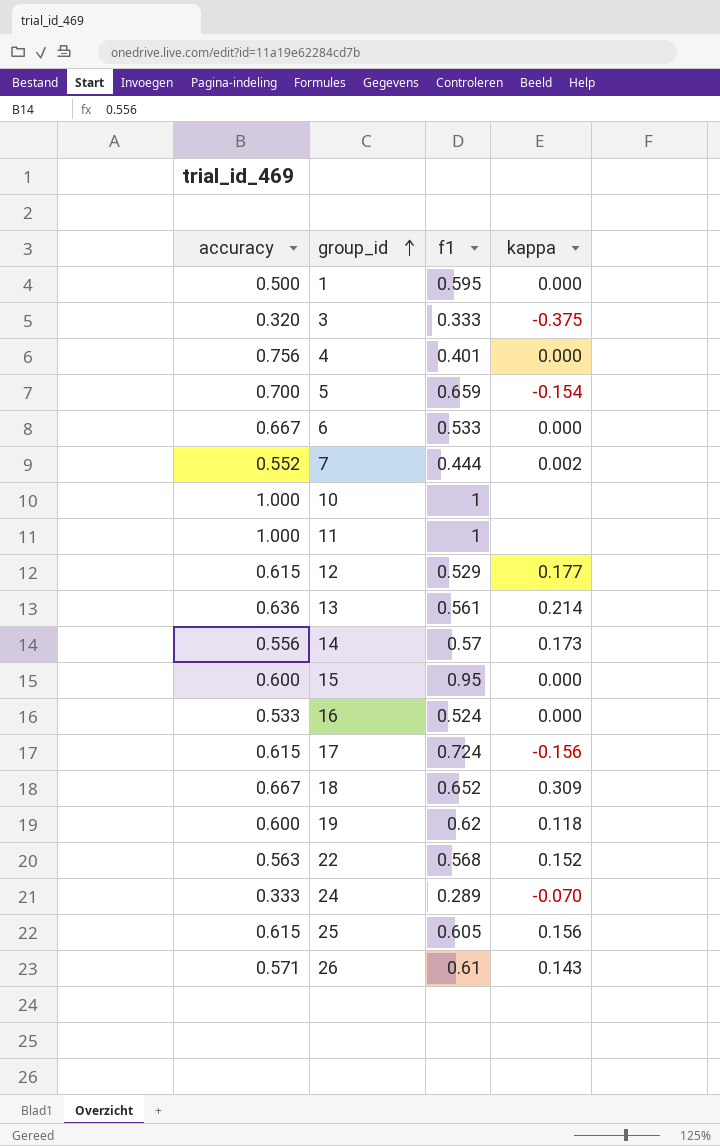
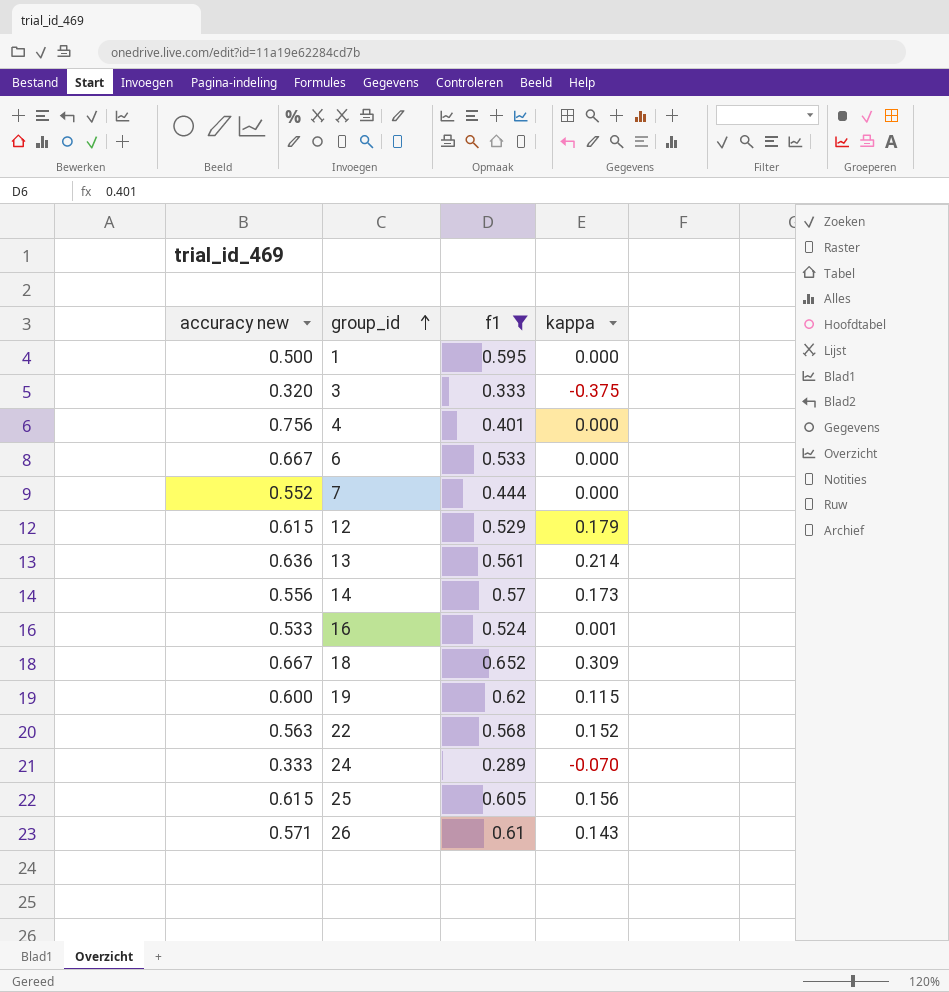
filter: none -> f1 <= 0.652
column name: accuracy -> accuracy new
7 | kappa: 0.002 -> 0.000
12 | kappa: 0.177 -> 0.179
16 | kappa: 0.000 -> 0.001
19 | kappa: 0.118 -> 0.115

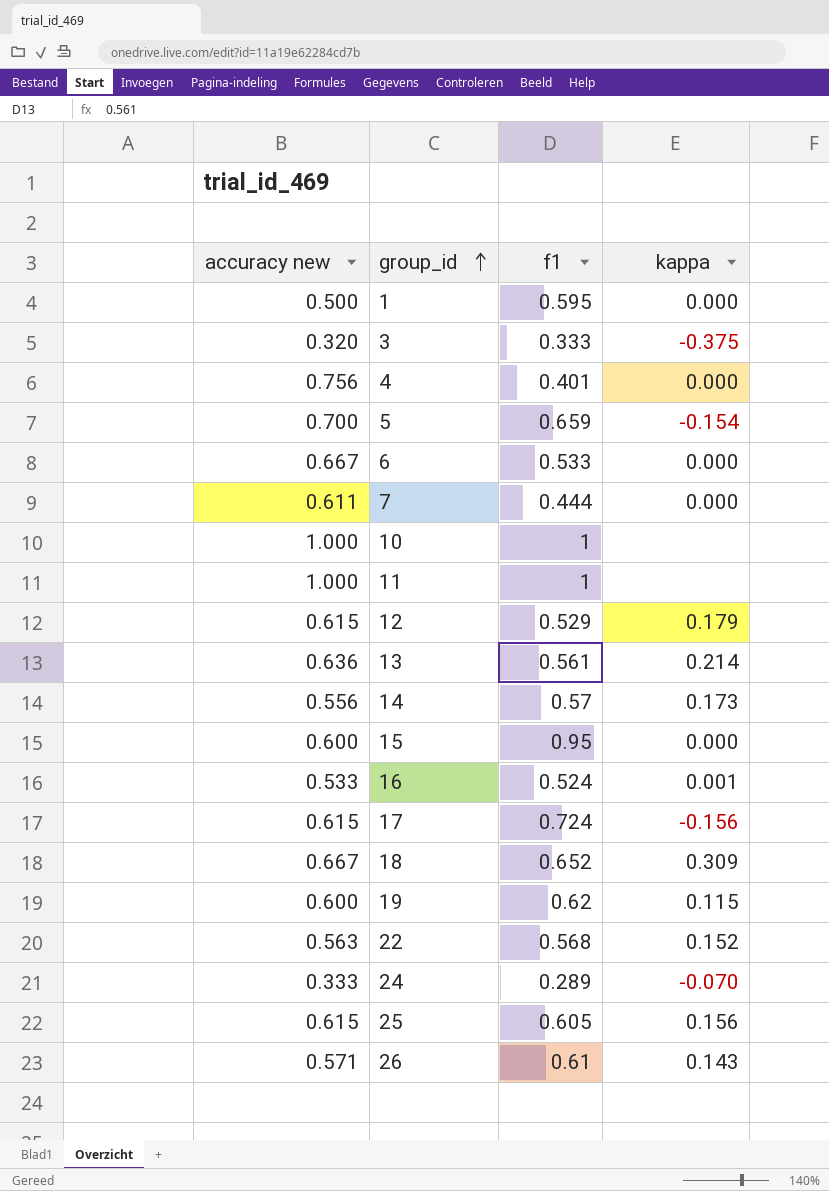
filter: f1 <= 0.652 -> none
7 | accuracy new: 0.552 -> 0.611

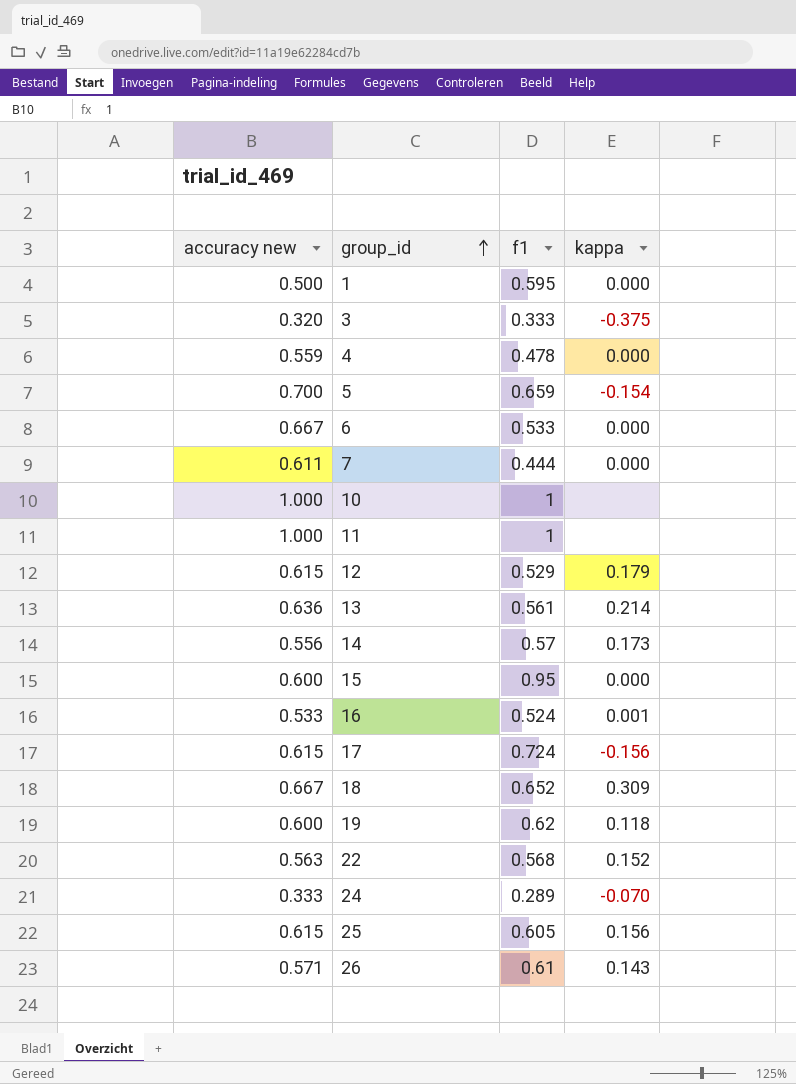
4 | accuracy new: 0.756 -> 0.559
4 | f1: 0.401 -> 0.478
19 | kappa: 0.115 -> 0.118

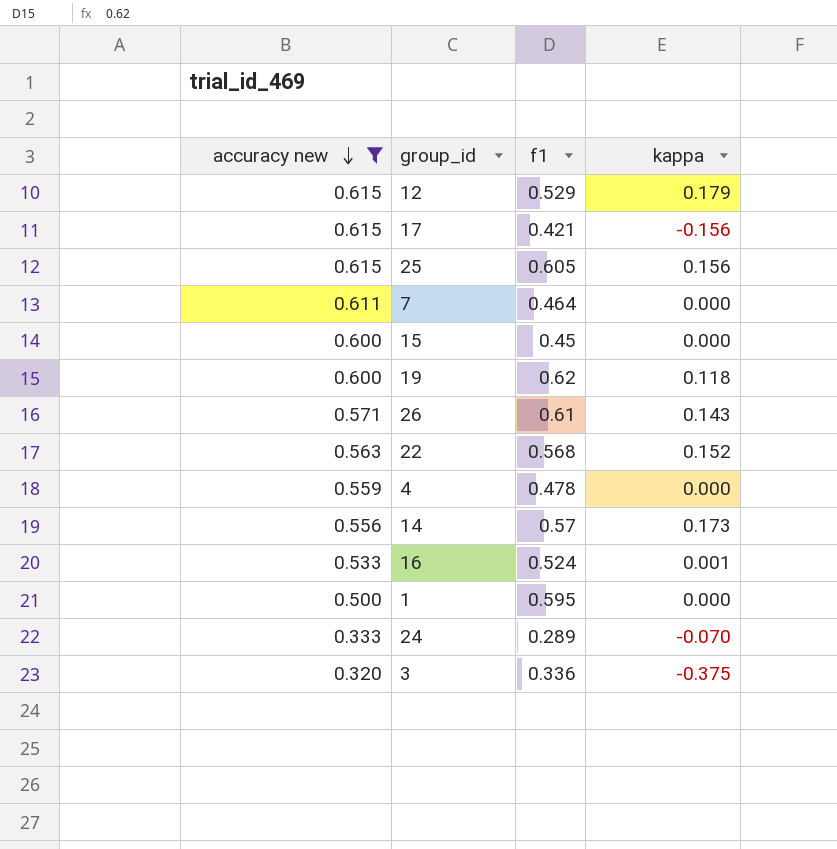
filter: none -> accuracy new <= 0.615
row order: group_id ascending -> accuracy new descending
17 | f1: 0.724 -> 0.421
7 | f1: 0.444 -> 0.464
15 | f1: 0.95 -> 0.45
3 | f1: 0.333 -> 0.336

